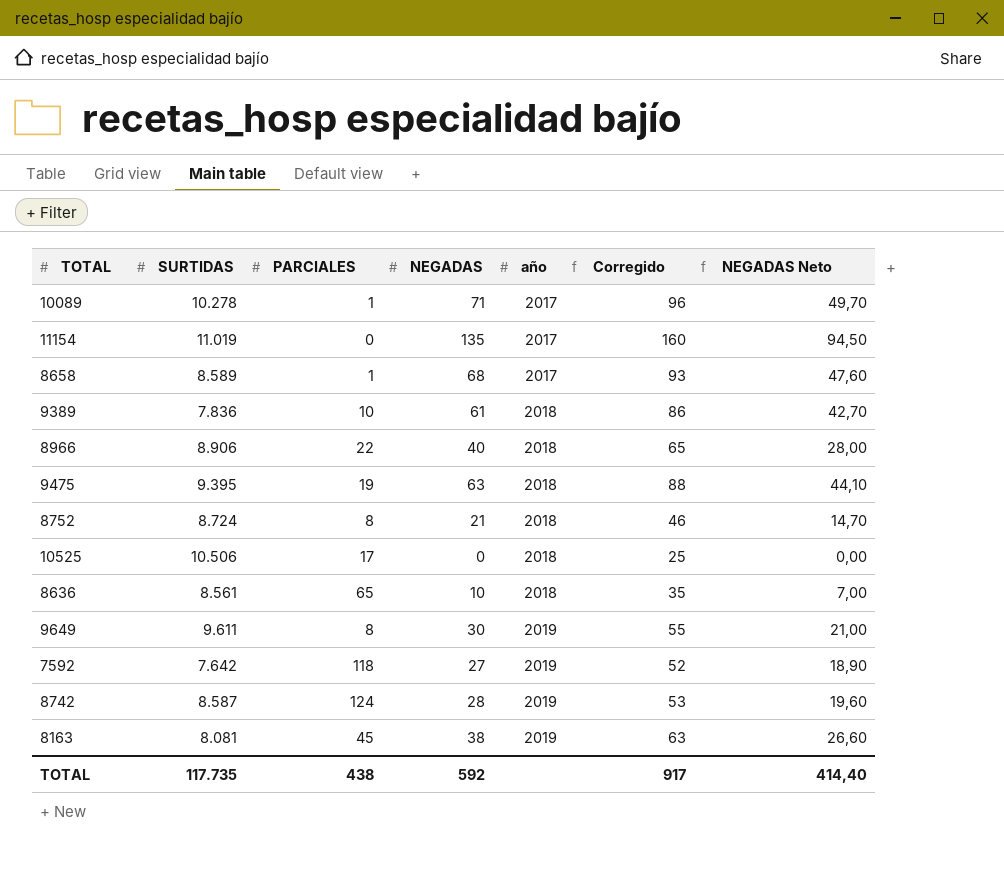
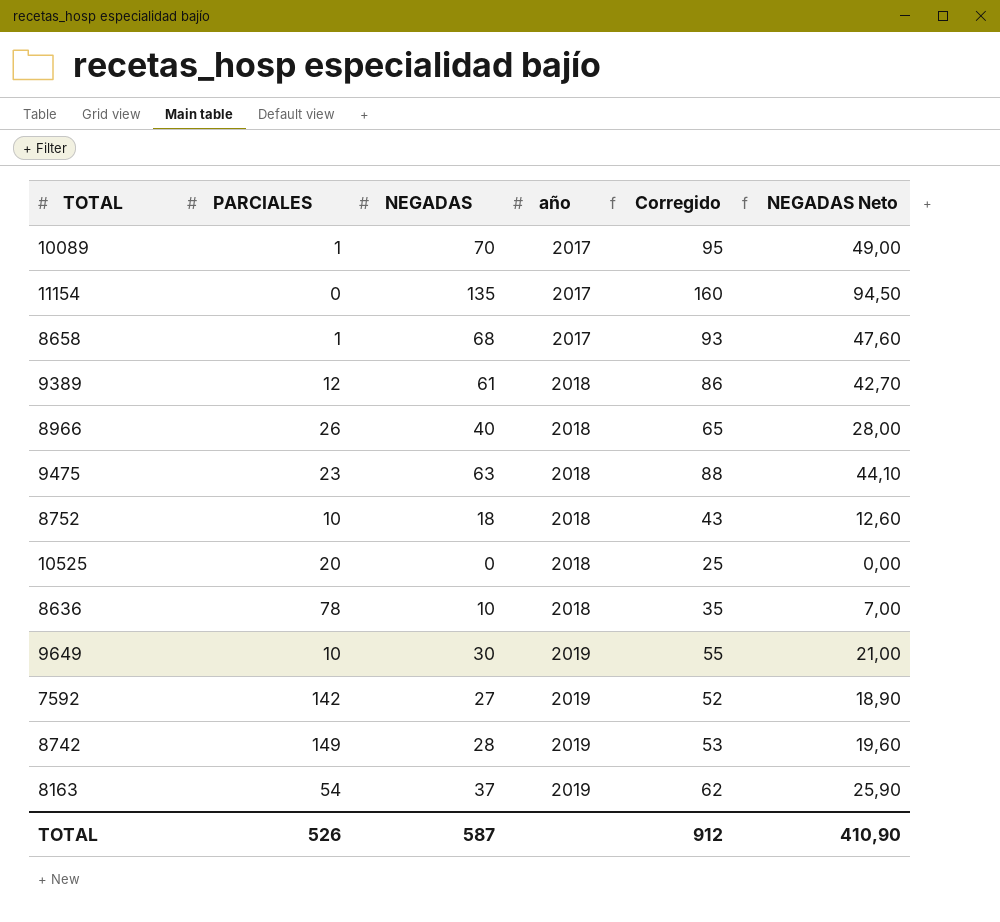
column SURTIDAS | position: 2 -> none
10089 | NEGADAS: 71 -> 70
10089 | Corregido: 96 -> 95
10089 | NEGADAS Neto: 49,70 -> 49,00
9389 | PARCIALES: 10 -> 12
8966 | PARCIALES: 22 -> 26
9475 | PARCIALES: 19 -> 23
8752 | PARCIALES: 8 -> 10
8752 | NEGADAS: 21 -> 18
8752 | Corregido: 46 -> 43
8752 | NEGADAS Neto: 14,70 -> 12,60
10525 | PARCIALES: 17 -> 20
8636 | PARCIALES: 65 -> 78
9649 | PARCIALES: 8 -> 10
7592 | PARCIALES: 118 -> 142
8742 | PARCIALES: 124 -> 149
8163 | PARCIALES: 45 -> 54
8163 | NEGADAS: 38 -> 37
8163 | Corregido: 63 -> 62
8163 | NEGADAS Neto: 26,60 -> 25,90
TOTAL | PARCIALES: 438 -> 526
TOTAL | NEGADAS: 592 -> 587
TOTAL | Corregido: 917 -> 912
TOTAL | NEGADAS Neto: 414,40 -> 410,90

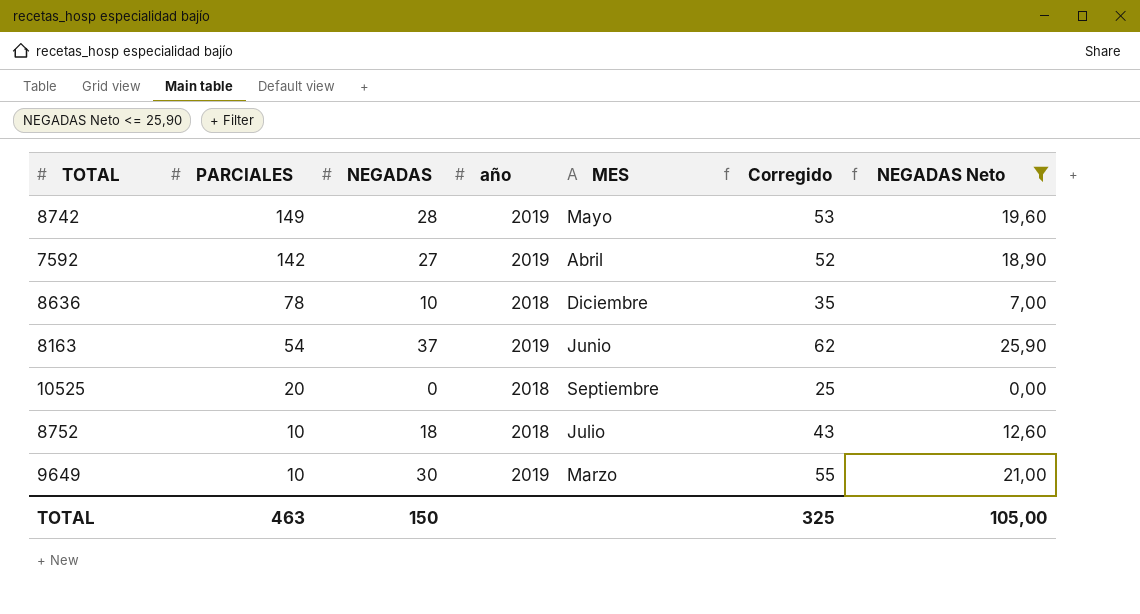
filter: none -> NEGADAS Neto <= 25,90
row order: año ascending -> PARCIALES descending
column MES | position: none -> 5
TOTAL | PARCIALES: 526 -> 463
TOTAL | NEGADAS: 587 -> 150
TOTAL | Corregido: 912 -> 325
TOTAL | NEGADAS Neto: 410,90 -> 105,00

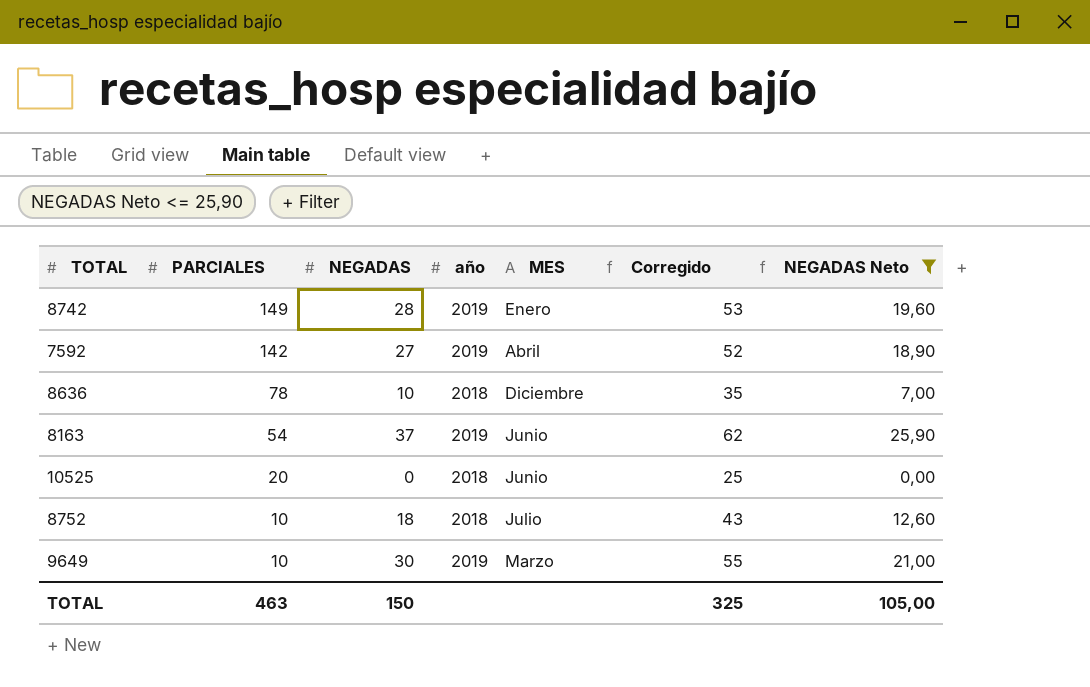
8742 | MES: Mayo -> Enero
10525 | MES: Septiembre -> Junio

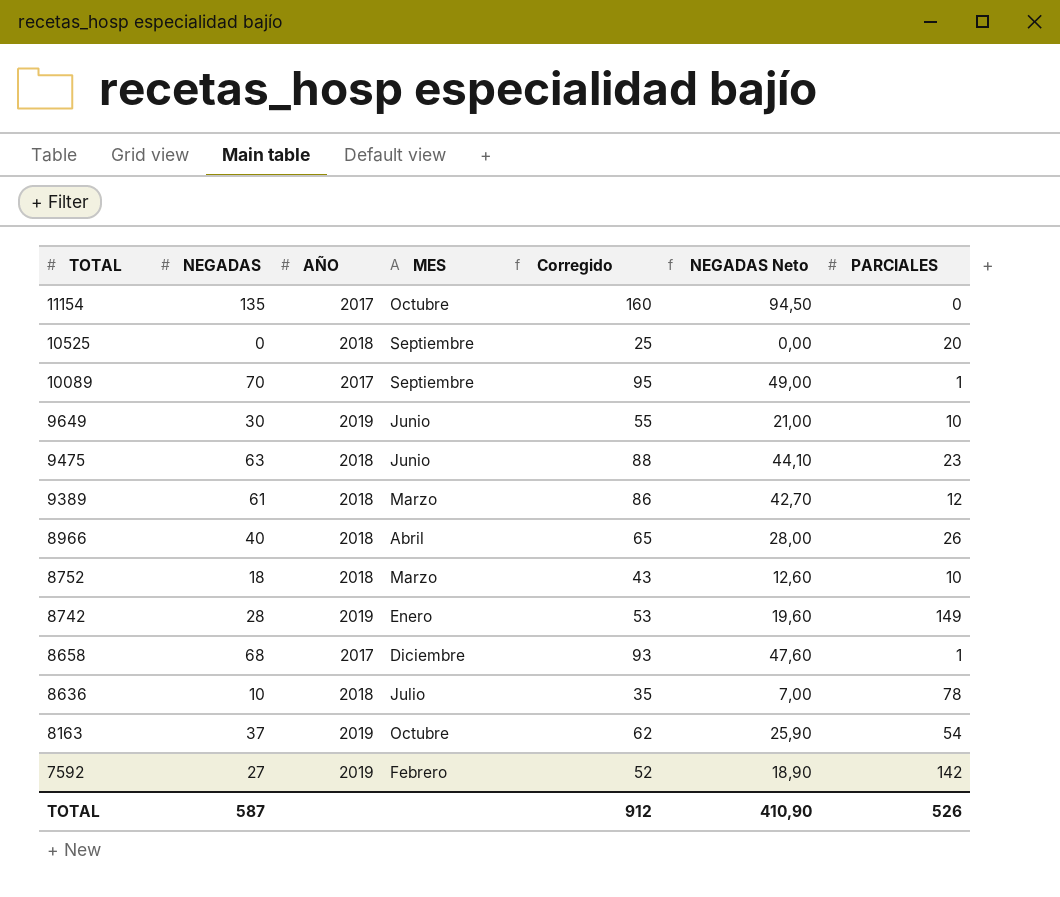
filter: NEGADAS Neto <= 25,90 -> none
row order: PARCIALES descending -> TOTAL descending
column name: año -> AÑO
column PARCIALES | position: 2 -> 7
10525 | MES: Junio -> Septiembre
9649 | MES: Marzo -> Junio
8752 | MES: Julio -> Marzo
8636 | MES: Diciembre -> Julio
8163 | MES: Junio -> Octubre
7592 | MES: Abril -> Febrero
TOTAL | NEGADAS: 150 -> 587
TOTAL | Corregido: 325 -> 912
TOTAL | NEGADAS Neto: 105,00 -> 410,90
TOTAL | PARCIALES: 463 -> 526

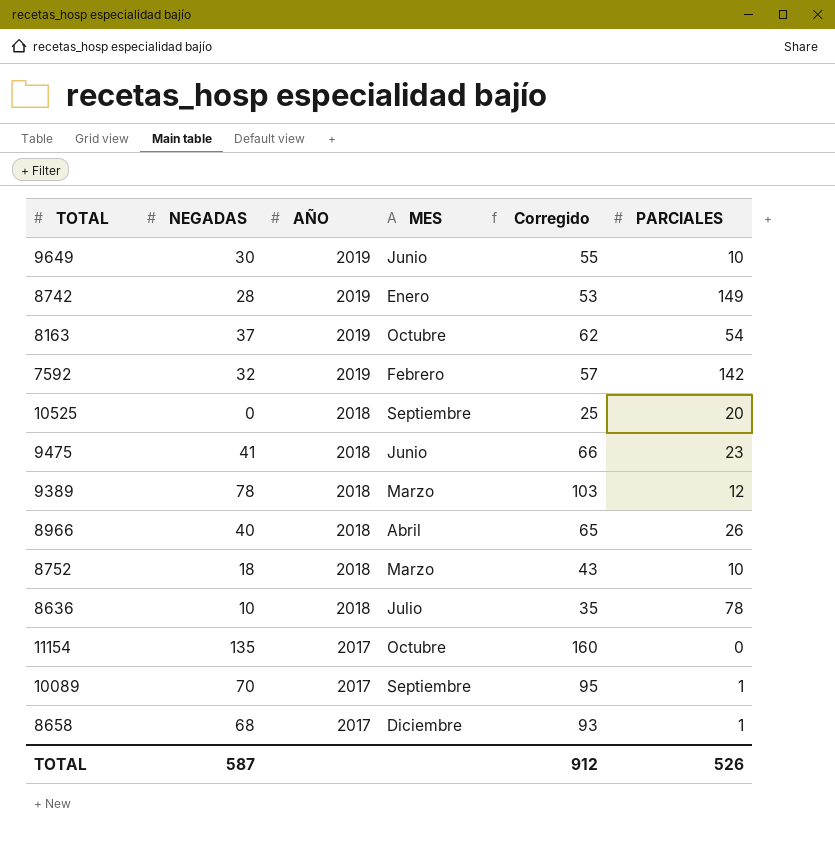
row order: TOTAL descending -> AÑO descending
column NEGADAS Neto | formula: [NEGADAS] * 0,7 -> none
7592 | NEGADAS: 27 -> 32
7592 | Corregido: 52 -> 57
9475 | NEGADAS: 63 -> 41
9475 | Corregido: 88 -> 66
9389 | NEGADAS: 61 -> 78
9389 | Corregido: 86 -> 103

